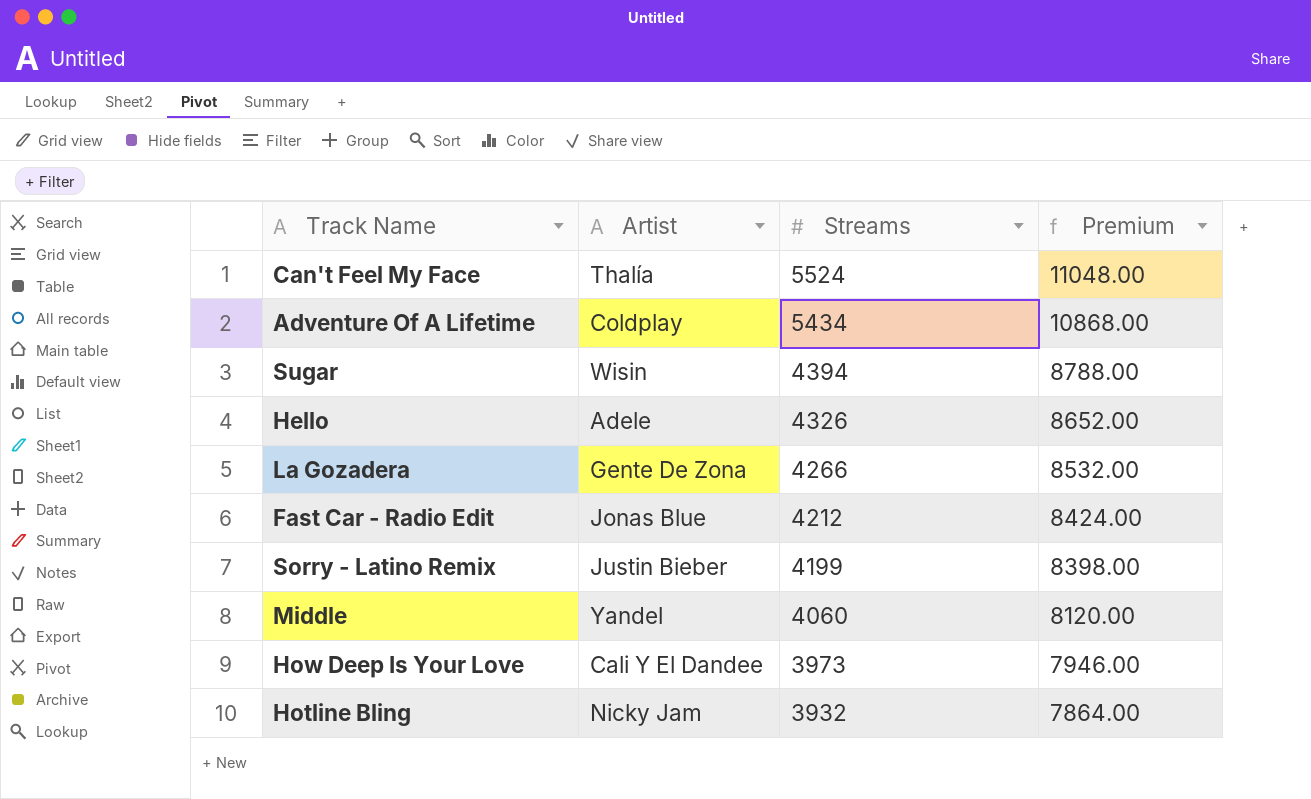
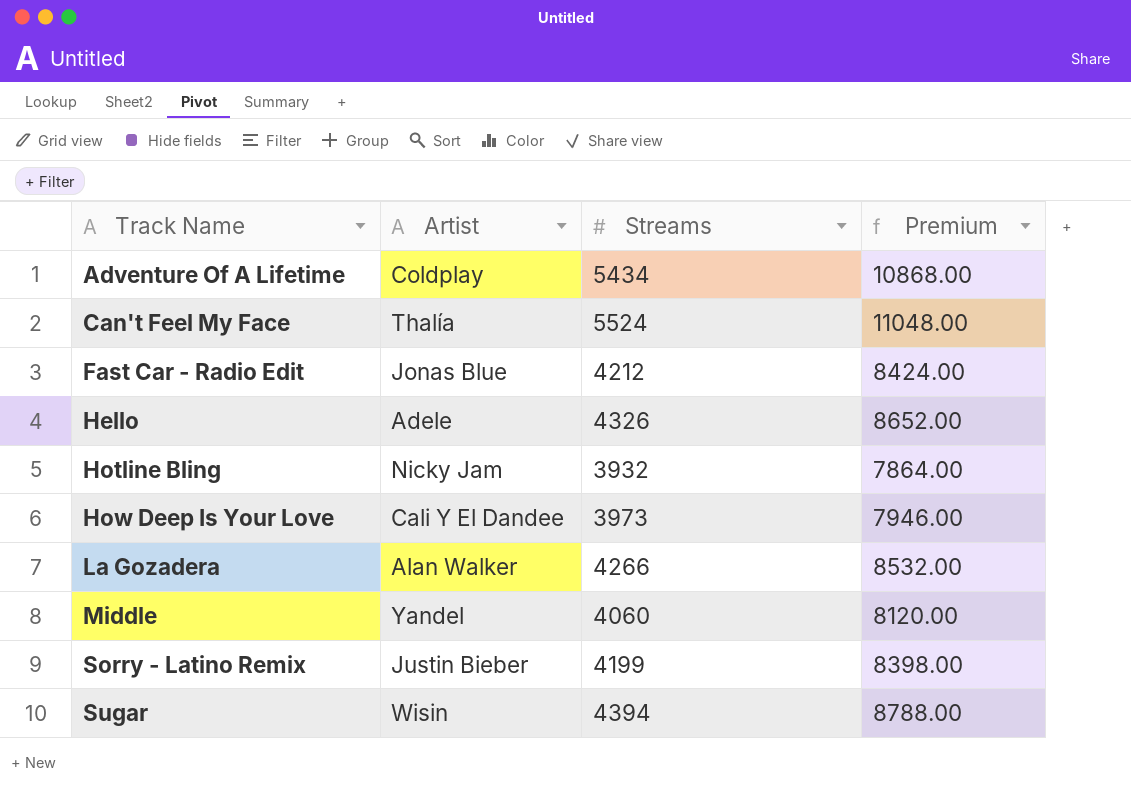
row order: Streams descending -> Track Name ascending
La Gozadera | Artist: Gente De Zona -> Alan Walker

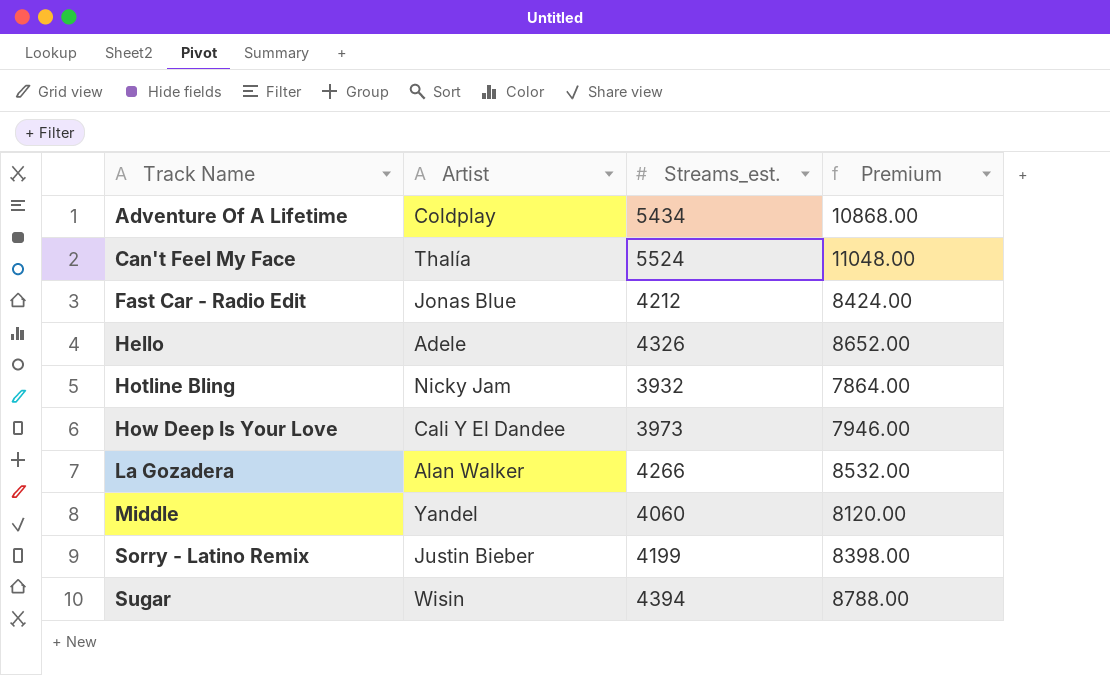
column name: Streams -> Streams_est.

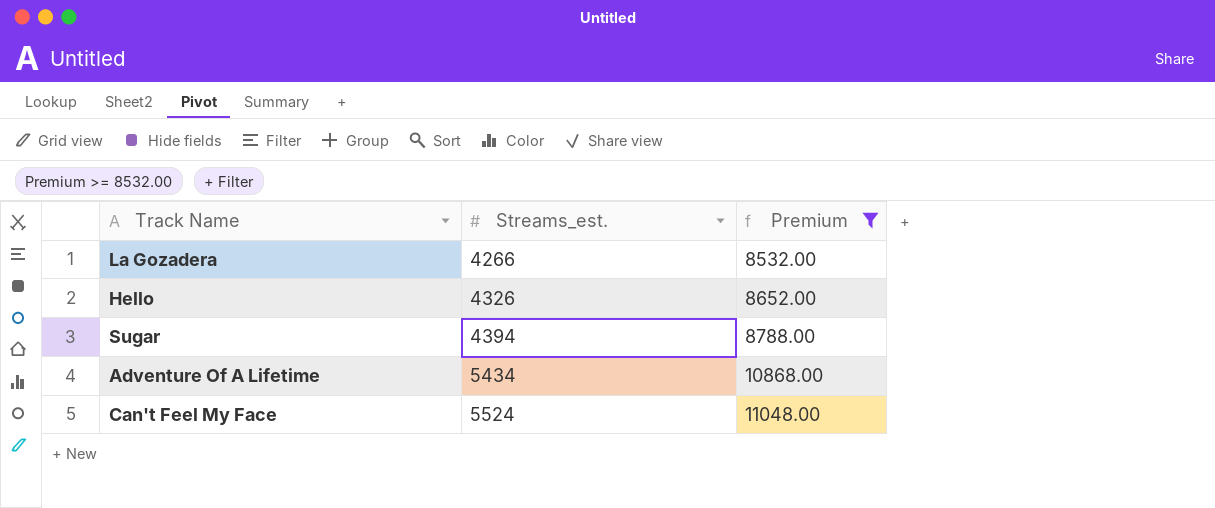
filter: none -> Premium >= 8532.00
row order: Track Name ascending -> Streams_est. ascending
column Artist | position: 2 -> none

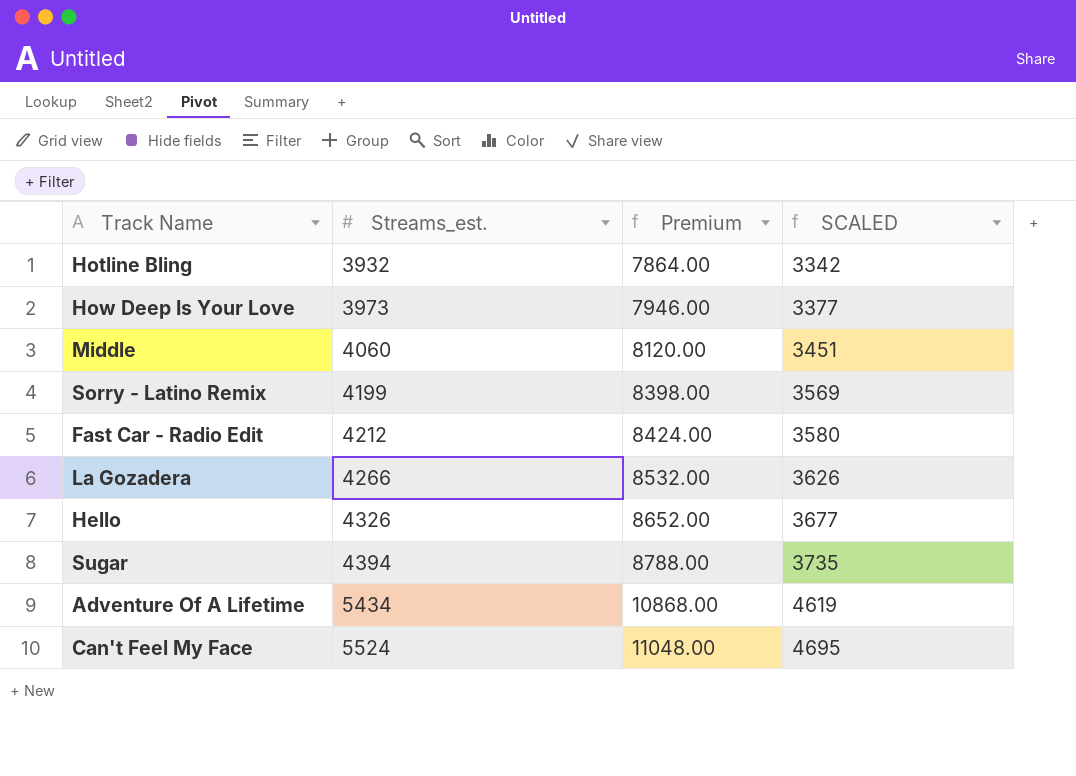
filter: Premium >= 8532.00 -> none
column SCALED | formula: none -> [Streams_est.] * 0.85

